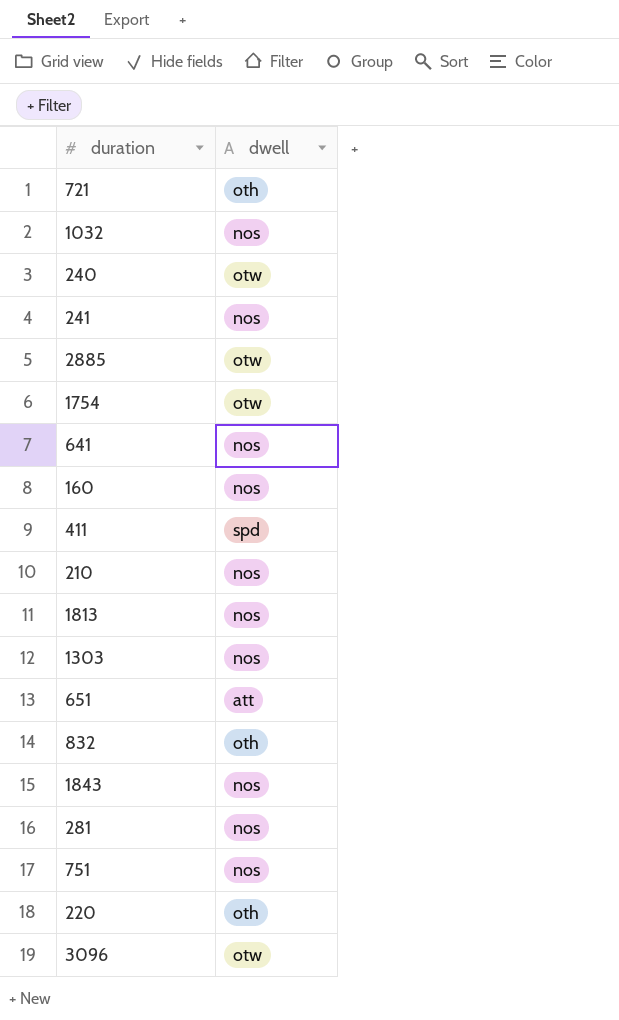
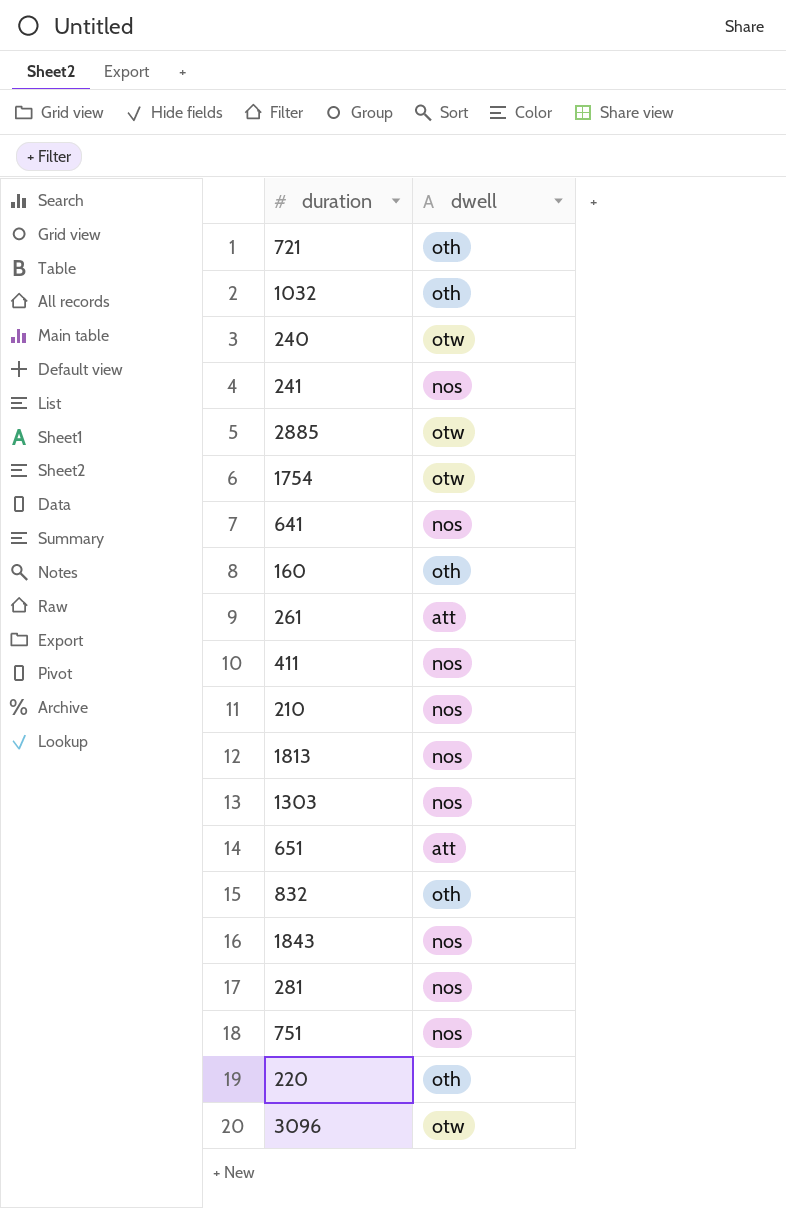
1032 | dwell: nos -> oth
160 | dwell: nos -> oth
row 261: none -> att
411 | dwell: spd -> nos

